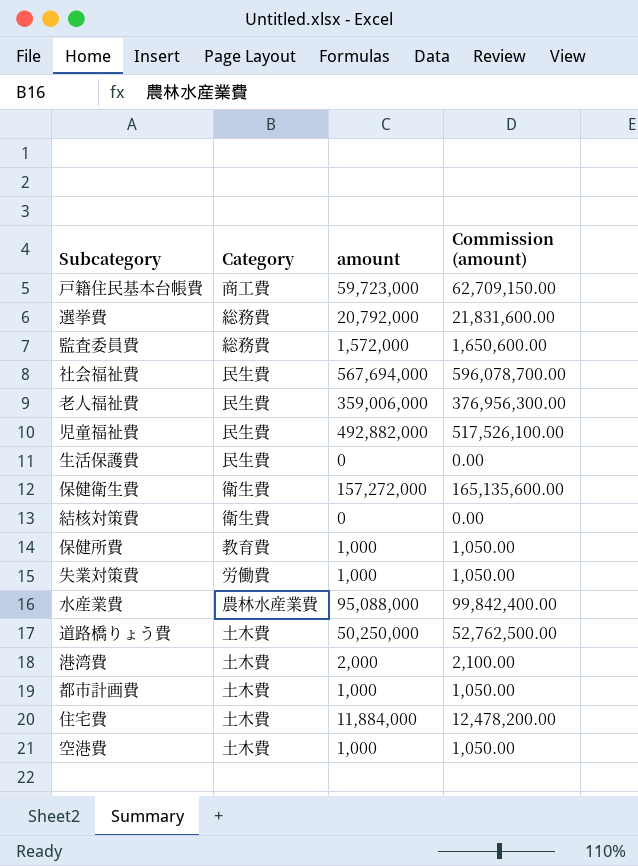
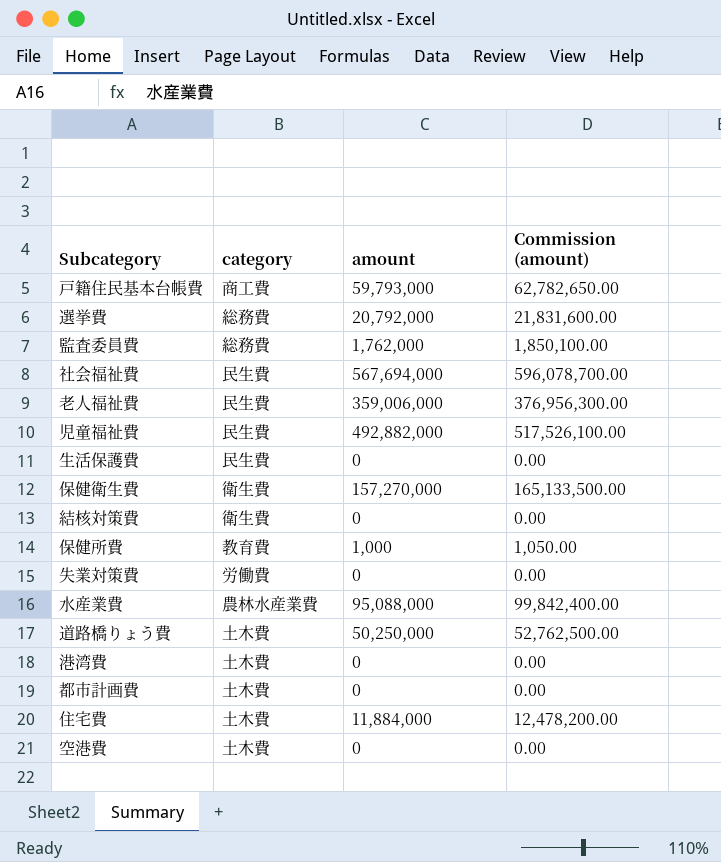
column name: Category -> category
戸籍住民基本台帳費 | amount: 59,723,000 -> 59,793,000
戸籍住民基本台帳費 | Commission (amount): 62,709,150.00 -> 62,782,650.00
監査委員費 | amount: 1,572,000 -> 1,762,000
監査委員費 | Commission (amount): 1,650,600.00 -> 1,850,100.00
保健衛生費 | amount: 157,272,000 -> 157,270,000
保健衛生費 | Commission (amount): 165,135,600.00 -> 165,133,500.00
失業対策費 | amount: 1,000 -> 0
失業対策費 | Commission (amount): 1,050.00 -> 0.00
港湾費 | amount: 2,000 -> 0
港湾費 | Commission (amount): 2,100.00 -> 0.00
都市計画費 | amount: 1,000 -> 0
都市計画費 | Commission (amount): 1,050.00 -> 0.00
空港費 | amount: 1,000 -> 0
空港費 | Commission (amount): 1,050.00 -> 0.00

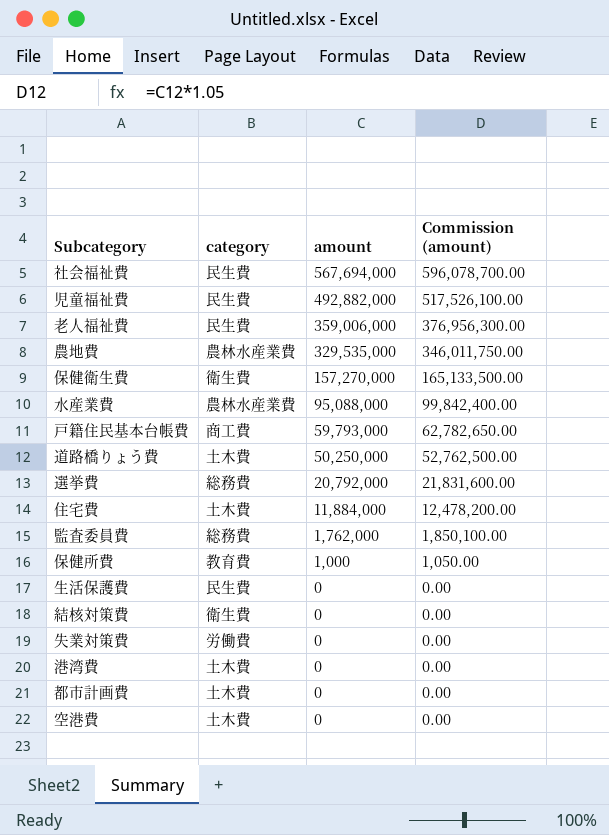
row order: none -> amount descending
row 農地費: none -> 農林水産業費 | 329,535,000 | 346,011,750.00

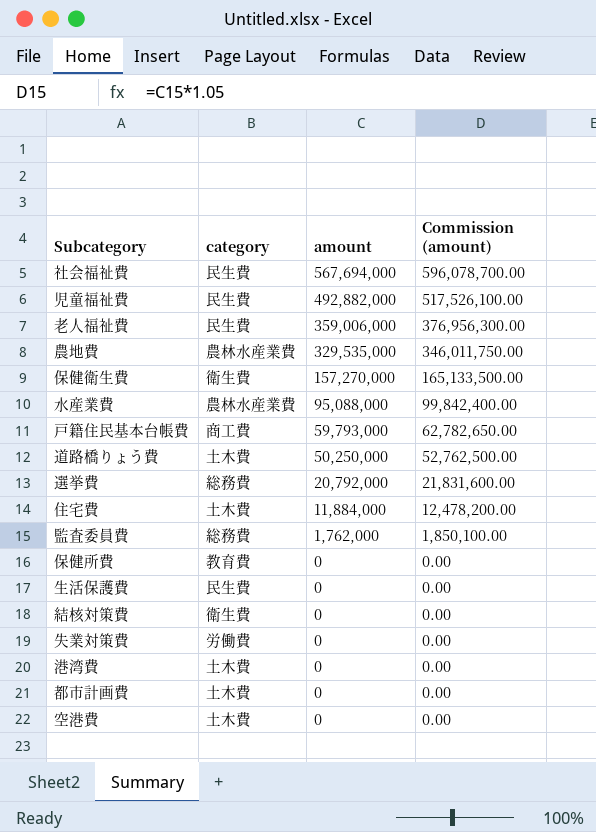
保健所費 | amount: 1,000 -> 0
保健所費 | Commission (amount): 1,050.00 -> 0.00

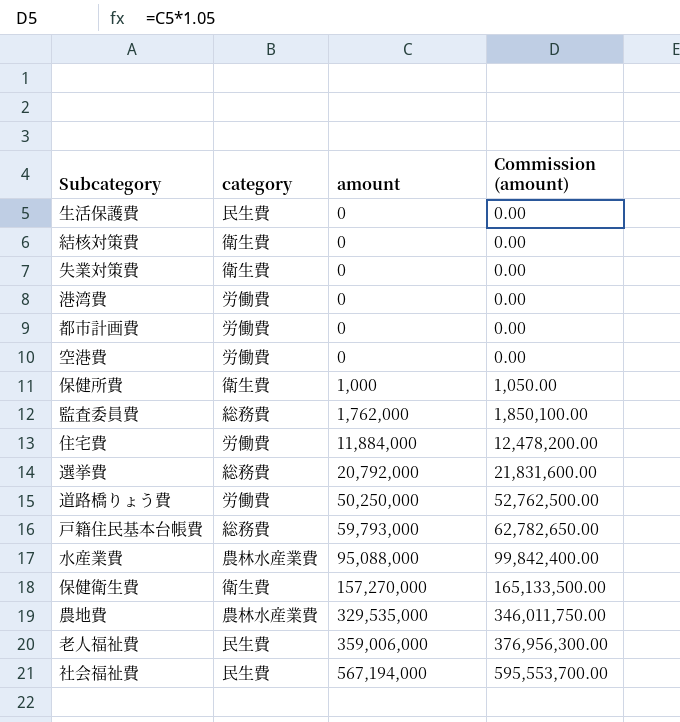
row order: amount descending -> amount ascending
row 児童福祉費: 民生費 | 492,882,000 | 517,526,100.00 -> none
失業対策費 | category: 労働費 -> 衛生費
港湾費 | category: 土木費 -> 労働費
都市計画費 | category: 土木費 -> 労働費
空港費 | category: 土木費 -> 労働費
保健所費 | category: 教育費 -> 衛生費
保健所費 | amount: 0 -> 1,000
保健所費 | Commission (amount): 0.00 -> 1,050.00
住宅費 | category: 土木費 -> 労働費
道路橋りょう費 | category: 土木費 -> 労働費
戸籍住民基本台帳費 | category: 商工費 -> 総務費
社会福祉費 | amount: 567,694,000 -> 567,194,000
社会福祉費 | Commission (amount): 596,078,700.00 -> 595,553,700.00

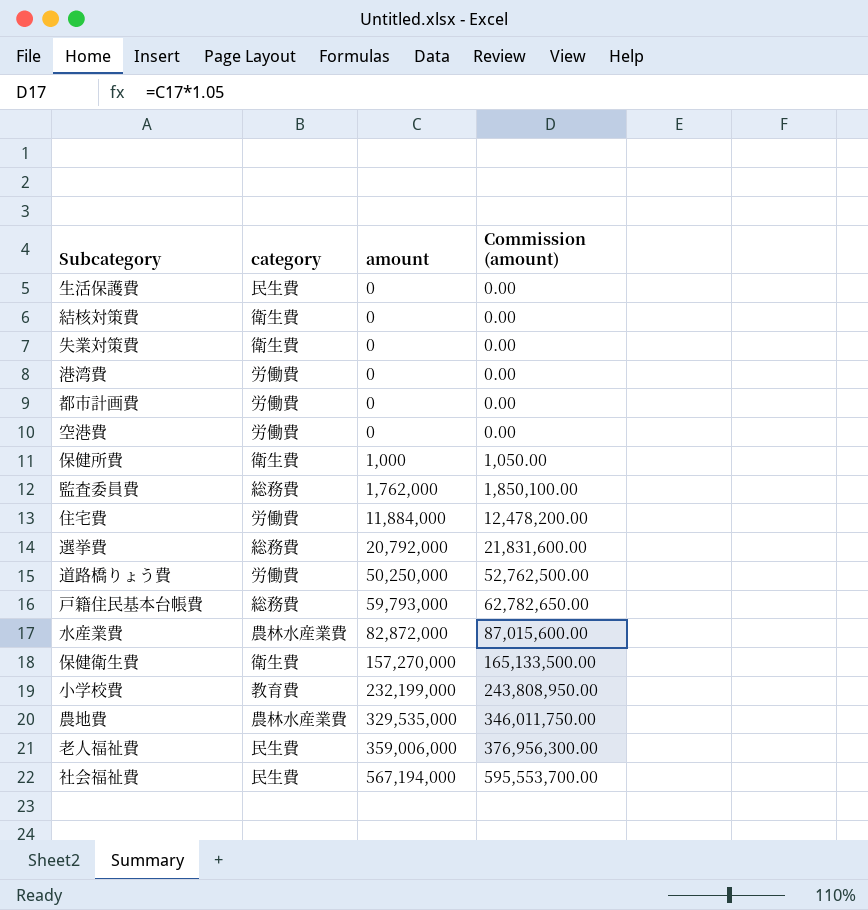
水産業費 | amount: 95,088,000 -> 82,872,000
水産業費 | Commission (amount): 99,842,400.00 -> 87,015,600.00
row 小学校費: none -> 教育費 | 232,199,000 | 243,808,950.00

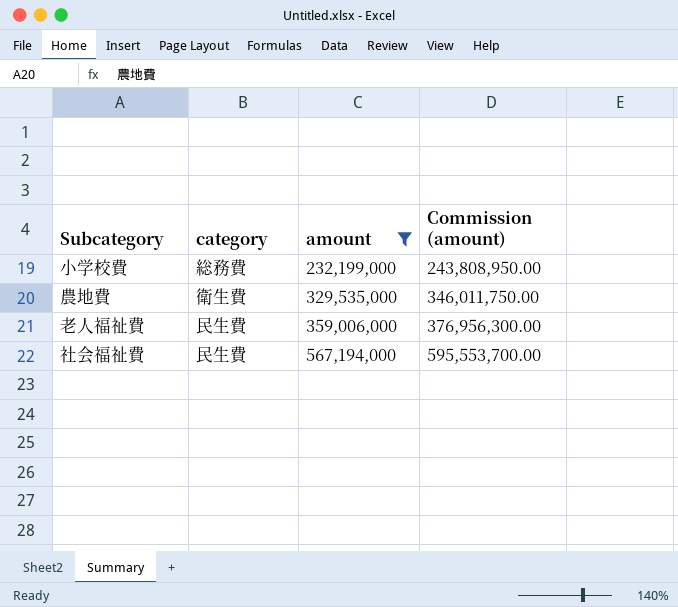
filter: none -> amount >= 232,199,000
小学校費 | category: 教育費 -> 総務費
農地費 | category: 農林水産業費 -> 衛生費

